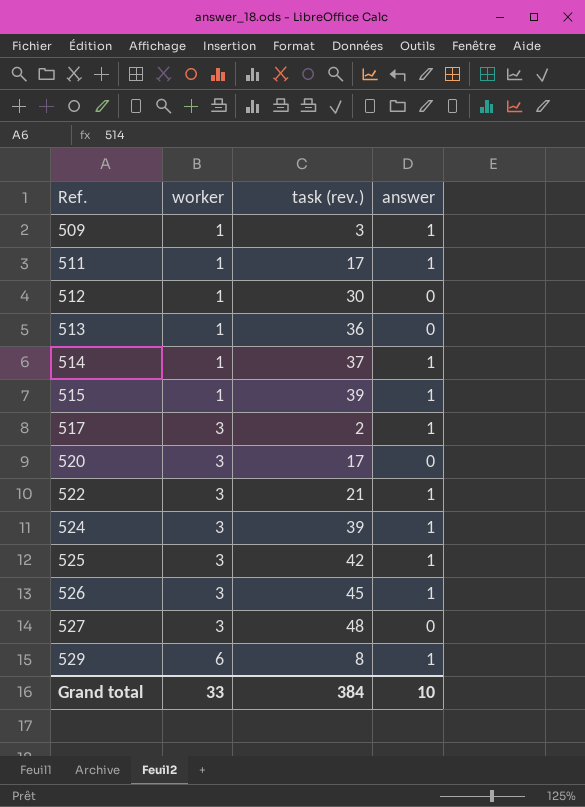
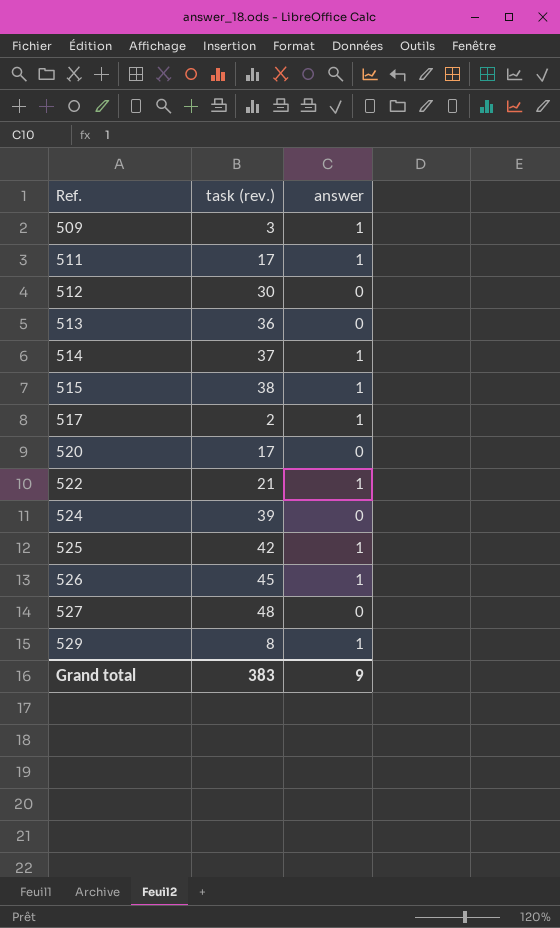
column worker | position: 2 -> none
515 | task (rev.): 39 -> 38
524 | answer: 1 -> 0
Grand total | task (rev.): 384 -> 383
Grand total | answer: 10 -> 9

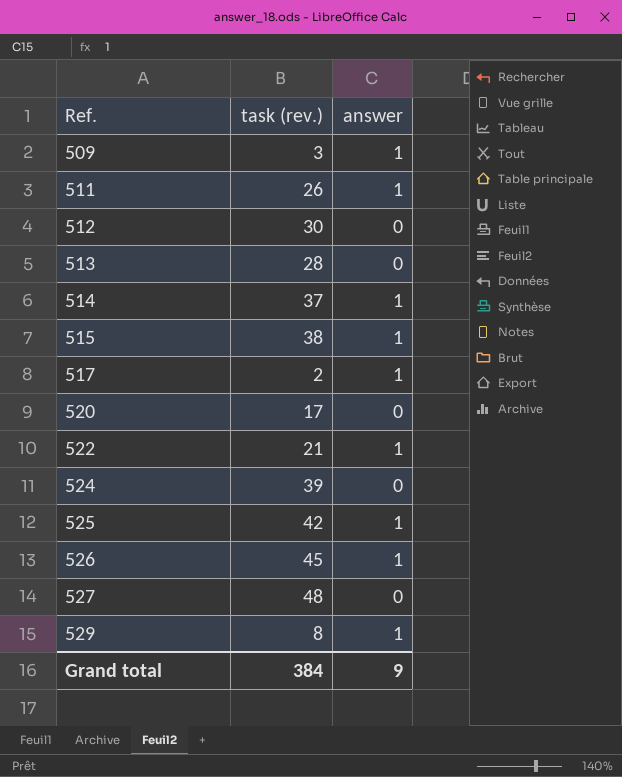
511 | task (rev.): 17 -> 26
513 | task (rev.): 36 -> 28
Grand total | task (rev.): 383 -> 384

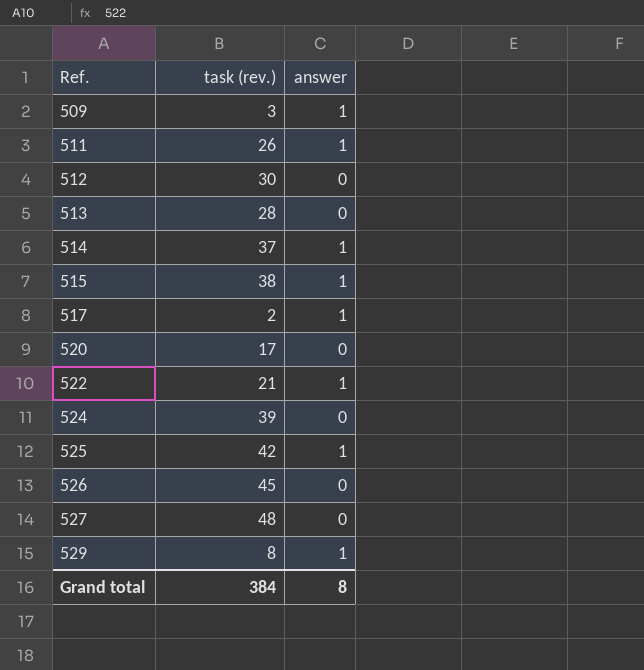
526 | answer: 1 -> 0
Grand total | answer: 9 -> 8

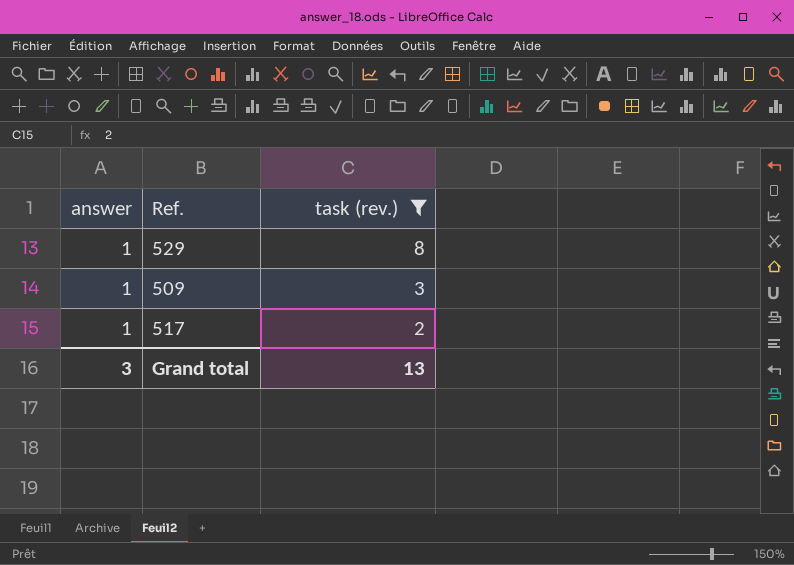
filter: none -> task (rev.) <= 8
row order: Ref. ascending -> task (rev.) descending
column answer | position: 3 -> 1
Grand total | answer: 8 -> 3
Grand total | task (rev.): 384 -> 13

